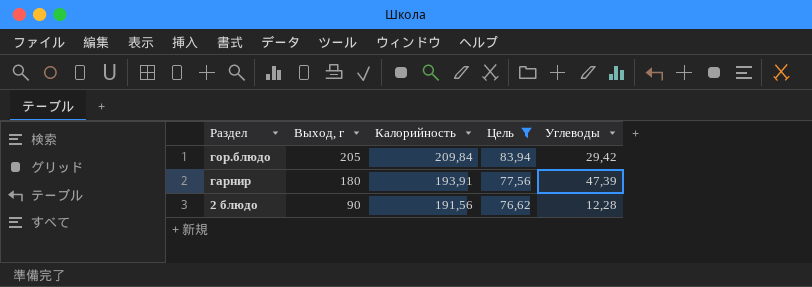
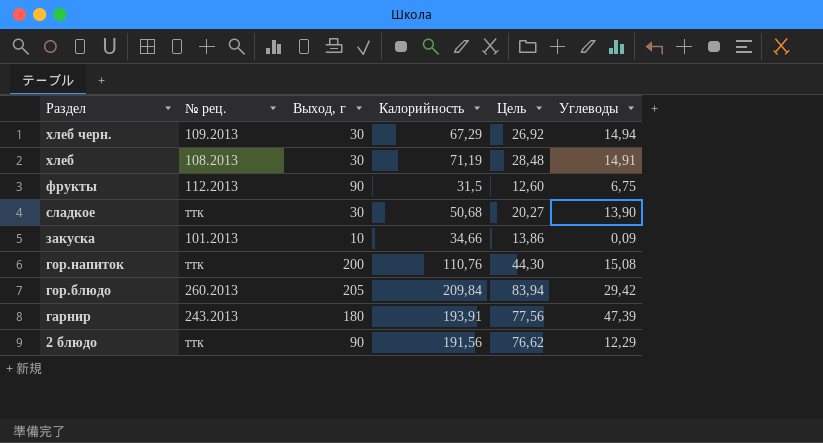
filter: Цель >= 76,62 -> none
column № рец. | position: none -> 2
2 блюдо | Углеводы: 12,28 -> 12,29

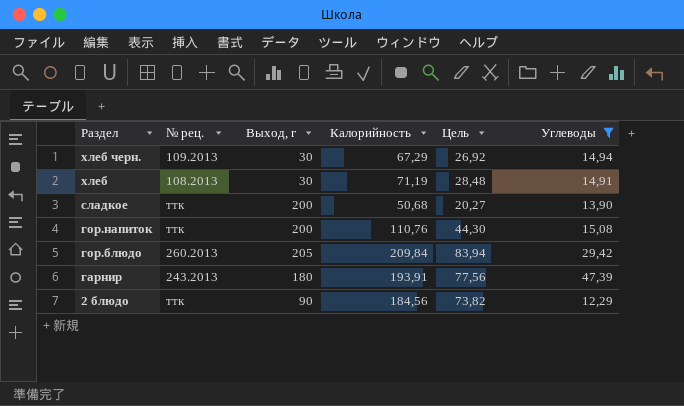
filter: none -> Углеводы >= 12,29
сладкое | Выход, г: 30 -> 200
2 блюдо | Калорийность: 191,56 -> 184,56
2 блюдо | Цель: 76,62 -> 73,82

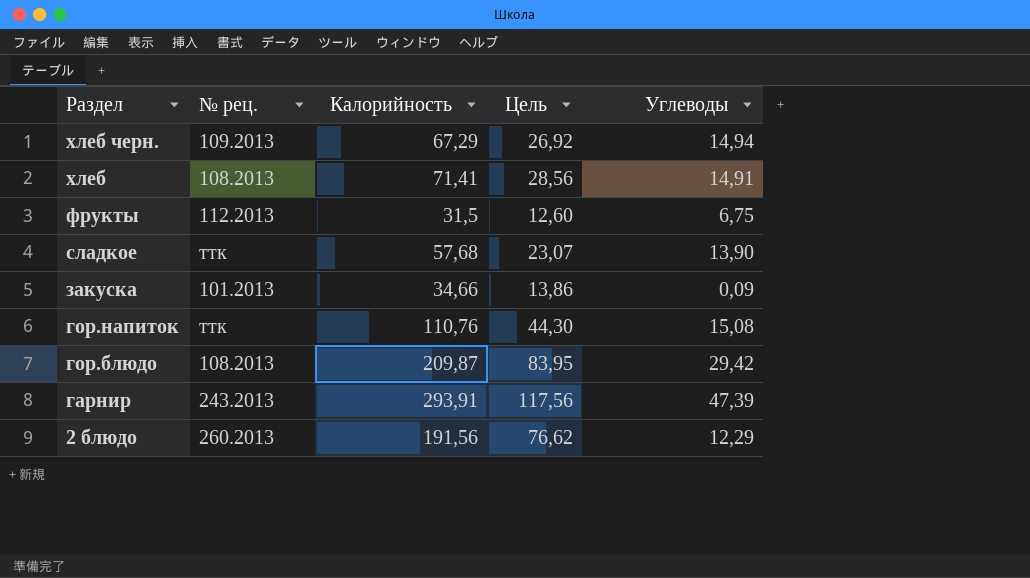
filter: Углеводы >= 12,29 -> none
column Выход, г | position: 3 -> none
хлеб | Калорийность: 71,19 -> 71,41
хлеб | Цель: 28,48 -> 28,56
сладкое | Калорийность: 50,68 -> 57,68
сладкое | Цель: 20,27 -> 23,07
гор.блюдо | № рец.: 260.2013 -> 108.2013
гор.блюдо | Калорийность: 209,84 -> 209,87
гор.блюдо | Цель: 83,94 -> 83,95
гарнир | Калорийность: 193,91 -> 293,91
гарнир | Цель: 77,56 -> 117,56
2 блюдо | № рец.: ттк -> 260.2013
2 блюдо | Калорийность: 184,56 -> 191,56
2 блюдо | Цель: 73,82 -> 76,62

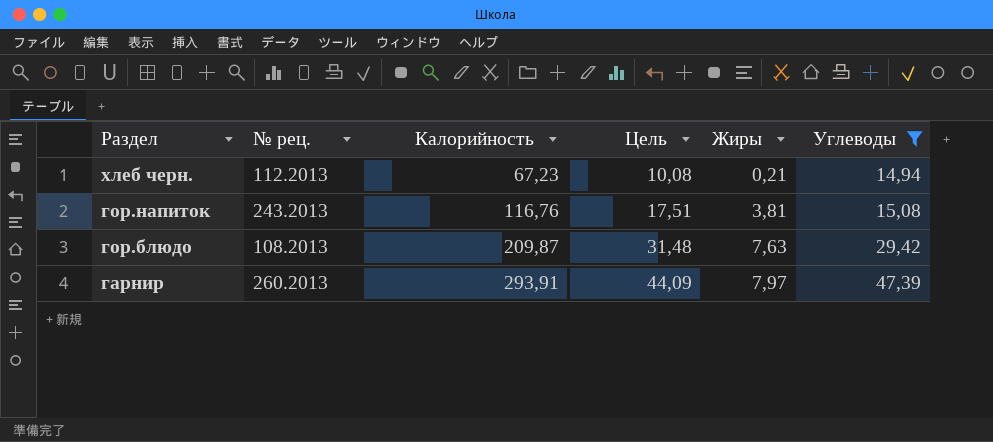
filter: none -> Углеводы >= 14,94
column Цель | formula: [Калорийность] * 0,4 -> [Калорийность] * 0,15
column Жиры | position: none -> 5
хлеб черн. | № рец.: 109.2013 -> 112.2013
хлеб черн. | Калорийность: 67,29 -> 67,23
гор.напиток | № рец.: ттк -> 243.2013
гор.напиток | Калорийность: 110,76 -> 116,76
гарнир | № рец.: 243.2013 -> 260.2013

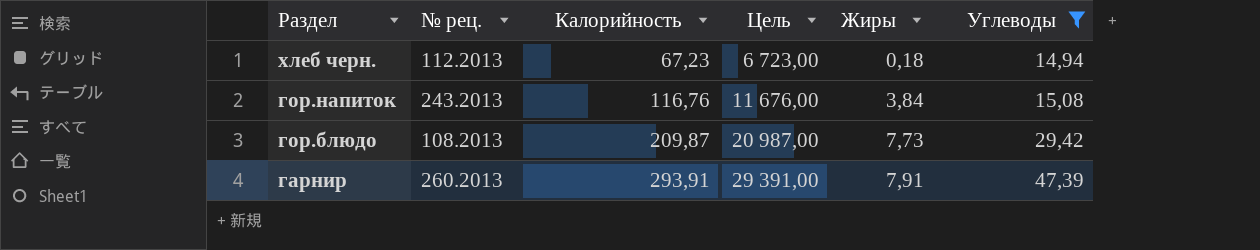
column Цель | formula: [Калорийность] * 0,15 -> [Калорийность] * 100
хлеб черн. | Жиры: 0,21 -> 0,18
гор.напиток | Жиры: 3,81 -> 3,84
гор.блюдо | Жиры: 7,63 -> 7,73
гарнир | Жиры: 7,97 -> 7,91

